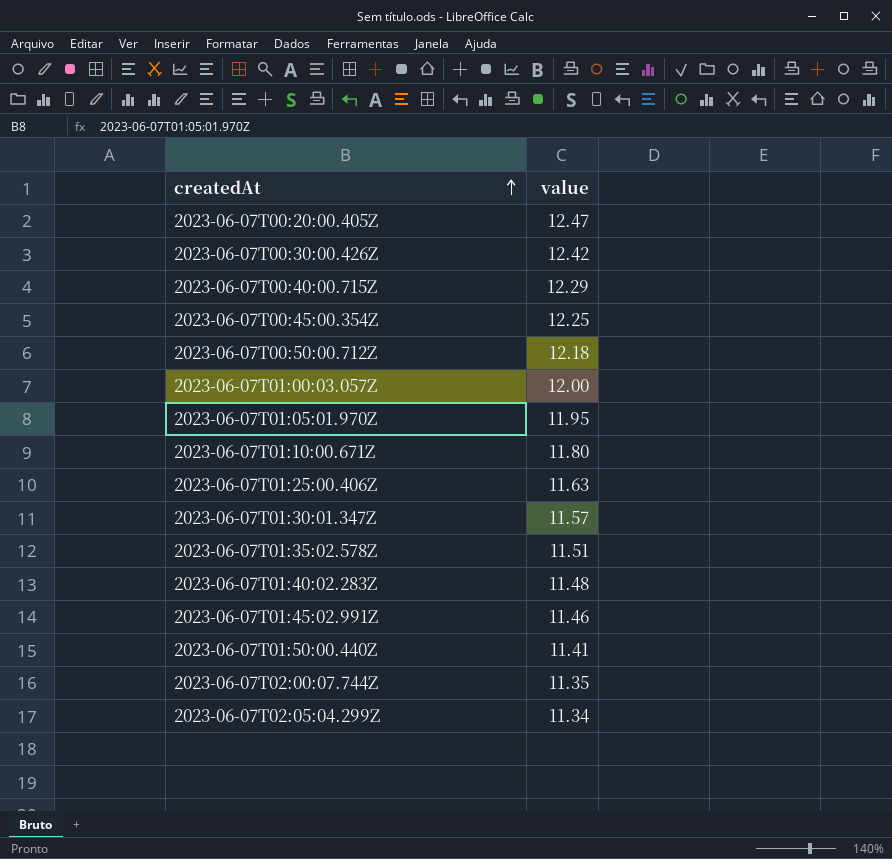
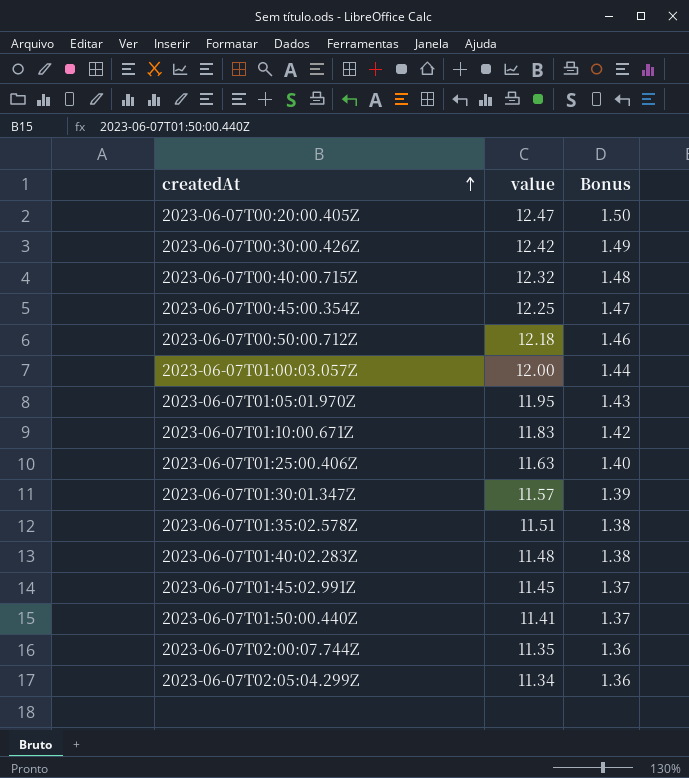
column Bonus | formula: none -> [value] * 0.12
2023-06-07T00:40:00.715Z | value: 12.29 -> 12.32
2023-06-07T01:10:00.671Z | value: 11.80 -> 11.83
2023-06-07T01:45:02.991Z | value: 11.46 -> 11.45

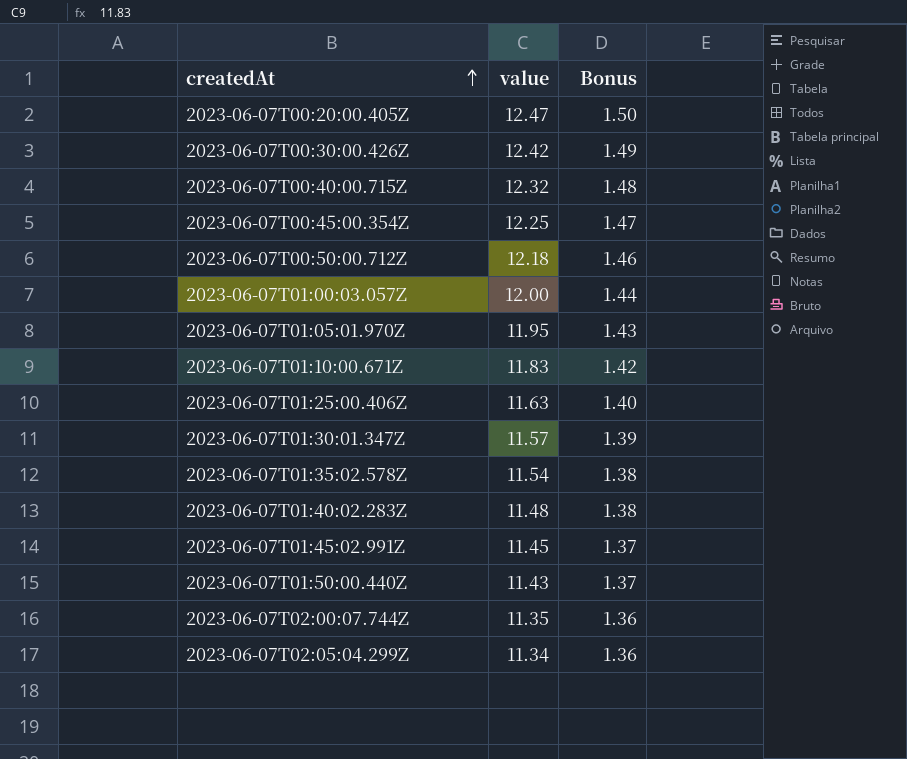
2023-06-07T01:35:02.578Z | value: 11.51 -> 11.54
2023-06-07T01:50:00.440Z | value: 11.41 -> 11.43

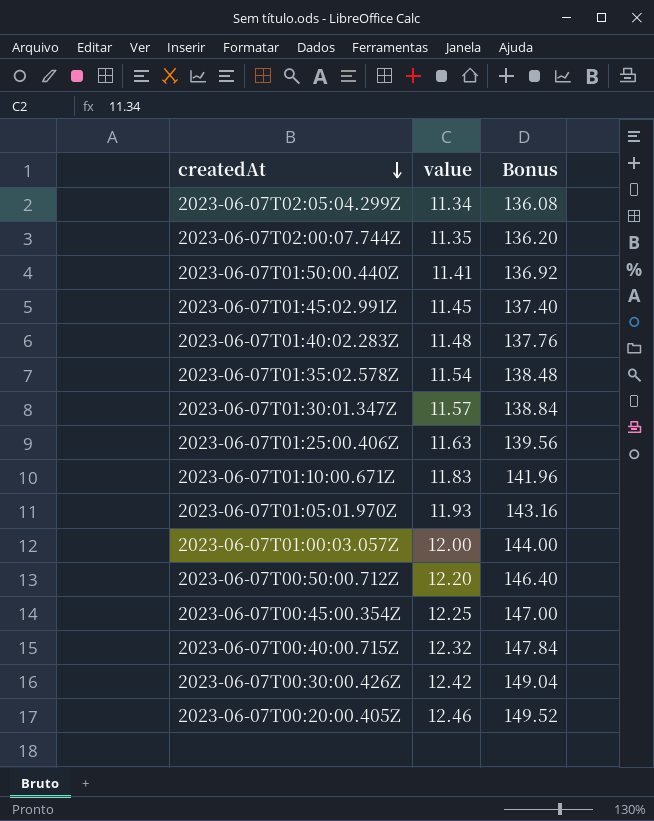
row order: createdAt ascending -> createdAt descending
column Bonus | formula: [value] * 0.12 -> [value] * 12
2023-06-07T01:50:00.440Z | value: 11.43 -> 11.41
2023-06-07T01:05:01.970Z | value: 11.95 -> 11.93
2023-06-07T00:50:00.712Z | value: 12.18 -> 12.20
2023-06-07T00:20:00.405Z | value: 12.47 -> 12.46

